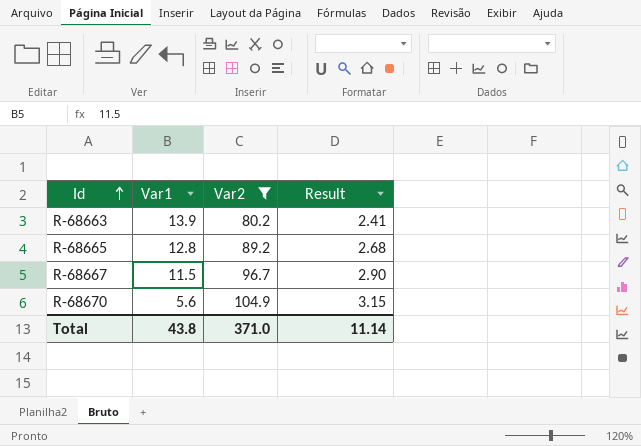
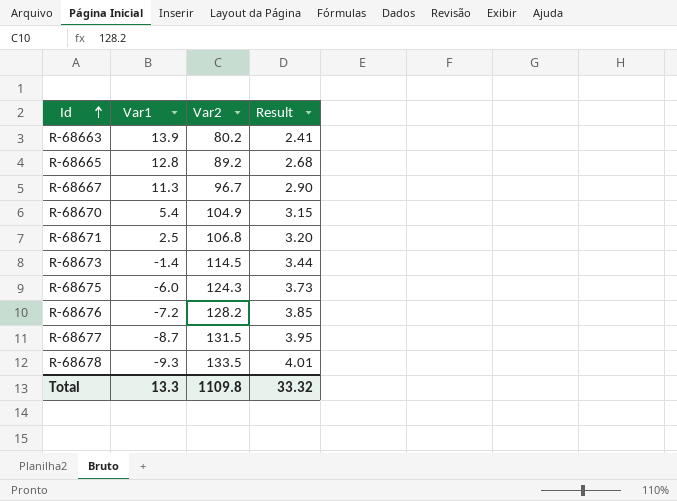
filter: Var2 <= 104.9 -> none
R-68667 | Var1: 11.5 -> 11.3
R-68670 | Var1: 5.6 -> 5.4
Total | Var1: 43.8 -> 13.3
Total | Var2: 371.0 -> 1109.8
Total | Result: 11.14 -> 33.32

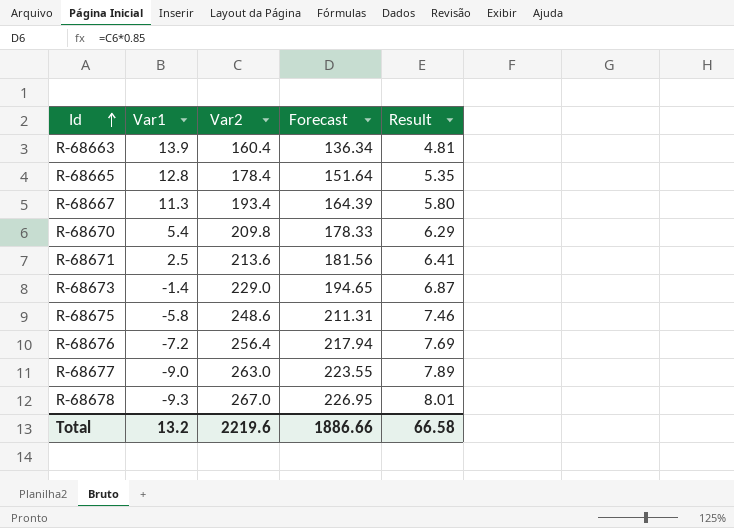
column Forecast | formula: none -> [Var2] * 0.85
R-68663 | Var2: 80.2 -> 160.4
R-68663 | Result: 2.41 -> 4.81
R-68665 | Var2: 89.2 -> 178.4
R-68665 | Result: 2.68 -> 5.35
R-68667 | Var2: 96.7 -> 193.4
R-68667 | Result: 2.90 -> 5.80
R-68670 | Var2: 104.9 -> 209.8
R-68670 | Result: 3.15 -> 6.29
R-68671 | Var2: 106.8 -> 213.6
R-68671 | Result: 3.20 -> 6.41
R-68673 | Var2: 114.5 -> 229.0
R-68673 | Result: 3.44 -> 6.87
R-68675 | Var1: -6.0 -> -5.8
R-68675 | Var2: 124.3 -> 248.6
R-68675 | Result: 3.73 -> 7.46
R-68676 | Var2: 128.2 -> 256.4
R-68676 | Result: 3.85 -> 7.69
R-68677 | Var1: -8.7 -> -9.0
R-68677 | Var2: 131.5 -> 263.0
R-68677 | Result: 3.95 -> 7.89
R-68678 | Var2: 133.5 -> 267.0
R-68678 | Result: 4.01 -> 8.01
Total | Var1: 13.3 -> 13.2
Total | Var2: 1109.8 -> 2219.6
Total | Result: 33.32 -> 66.58

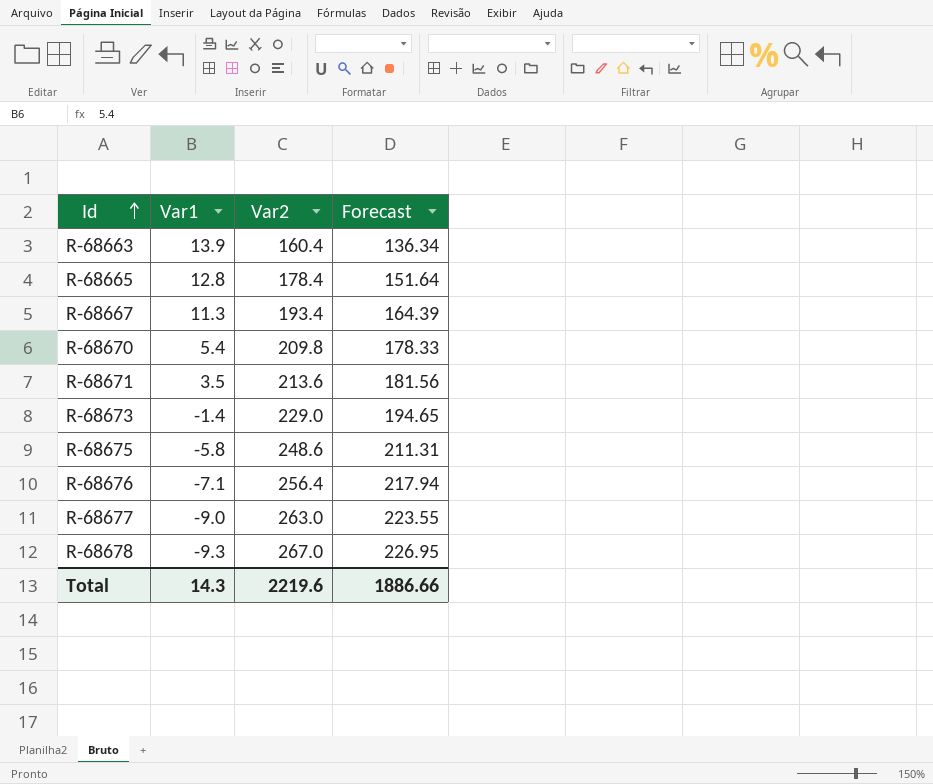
column Result | formula: [Var2] * 0.03 -> none
R-68671 | Var1: 2.5 -> 3.5
R-68676 | Var1: -7.2 -> -7.1
Total | Var1: 13.2 -> 14.3

